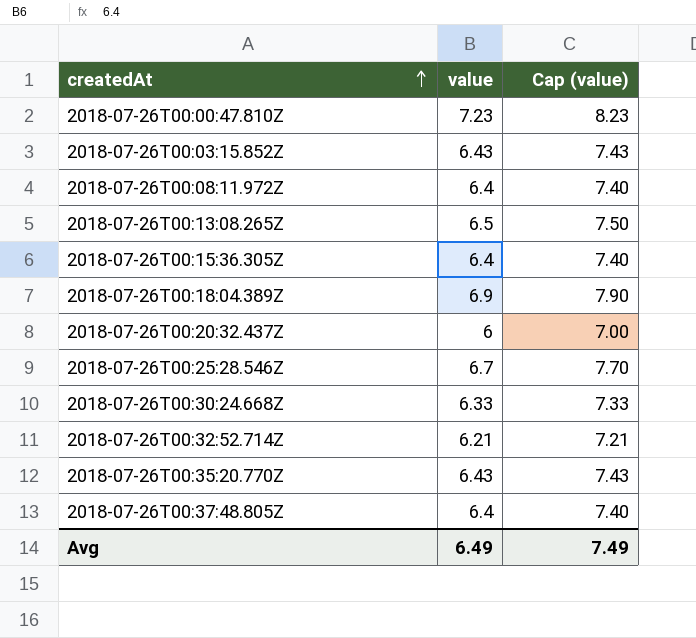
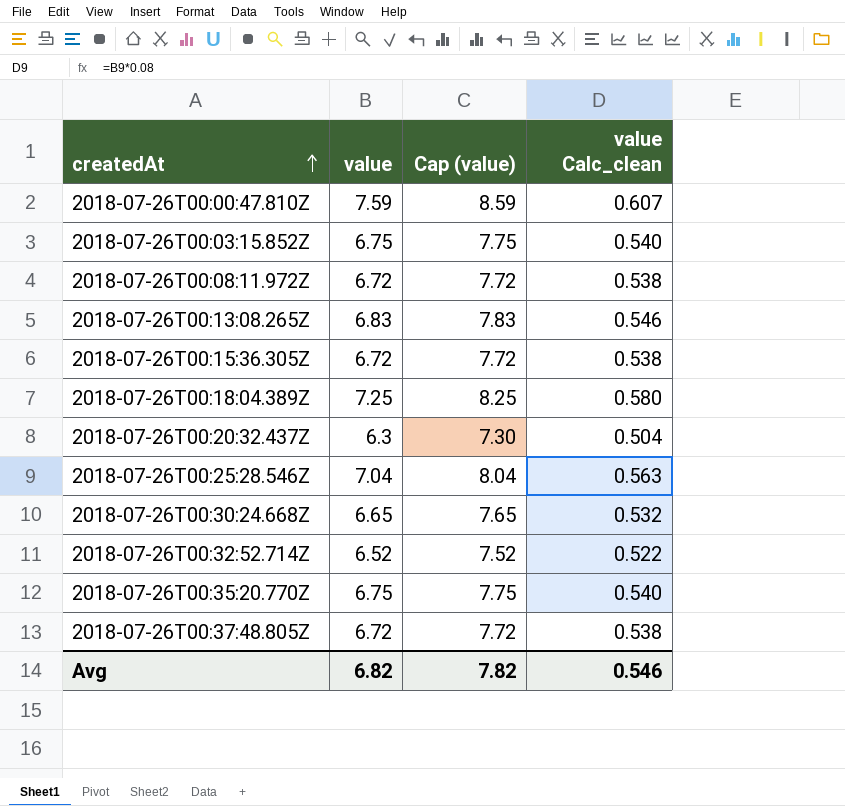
column value Calc_clean | formula: none -> [value] * 0.08
2018-07-26T00:00:47.810Z | value: 7.23 -> 7.59
2018-07-26T00:00:47.810Z | Cap (value): 8.23 -> 8.59
2018-07-26T00:03:15.852Z | value: 6.43 -> 6.75
2018-07-26T00:03:15.852Z | Cap (value): 7.43 -> 7.75
2018-07-26T00:08:11.972Z | value: 6.4 -> 6.72
2018-07-26T00:08:11.972Z | Cap (value): 7.40 -> 7.72
2018-07-26T00:13:08.265Z | value: 6.5 -> 6.83
2018-07-26T00:13:08.265Z | Cap (value): 7.50 -> 7.83
2018-07-26T00:15:36.305Z | value: 6.4 -> 6.72
2018-07-26T00:15:36.305Z | Cap (value): 7.40 -> 7.72
2018-07-26T00:18:04.389Z | value: 6.9 -> 7.25
2018-07-26T00:18:04.389Z | Cap (value): 7.90 -> 8.25
2018-07-26T00:20:32.437Z | value: 6 -> 6.3
2018-07-26T00:20:32.437Z | Cap (value): 7.00 -> 7.30
2018-07-26T00:25:28.546Z | value: 6.7 -> 7.04
2018-07-26T00:25:28.546Z | Cap (value): 7.70 -> 8.04
2018-07-26T00:30:24.668Z | value: 6.33 -> 6.65
2018-07-26T00:30:24.668Z | Cap (value): 7.33 -> 7.65
2018-07-26T00:32:52.714Z | value: 6.21 -> 6.52
2018-07-26T00:32:52.714Z | Cap (value): 7.21 -> 7.52
2018-07-26T00:35:20.770Z | value: 6.43 -> 6.75
2018-07-26T00:35:20.770Z | Cap (value): 7.43 -> 7.75
2018-07-26T00:37:48.805Z | value: 6.4 -> 6.72
2018-07-26T00:37:48.805Z | Cap (value): 7.40 -> 7.72
Avg | value: 6.49 -> 6.82
Avg | Cap (value): 7.49 -> 7.82

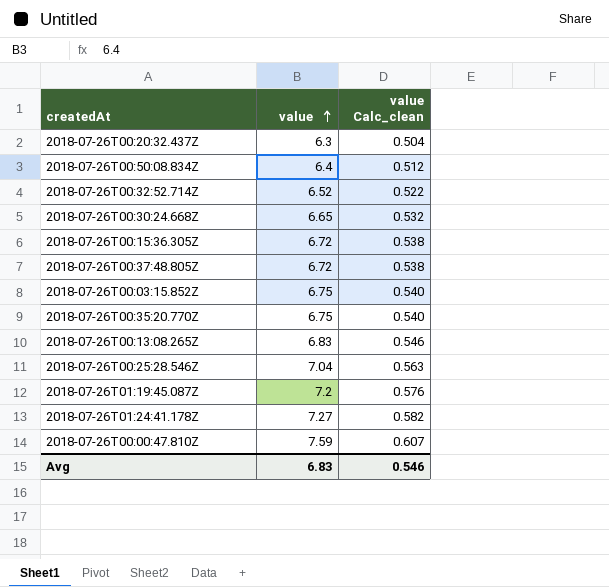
row order: createdAt ascending -> value ascending
column Cap (value) | formula: [value] + 1 -> none
row 2018-07-26T00:08:11.972Z: 6.72 | 7.72 | 0.538 -> none
row 2018-07-26T00:18:04.389Z: 7.25 | 8.25 | 0.580 -> none
row 2018-07-26T00:50:08.834Z: none -> 6.4 | 0.512
row 2018-07-26T01:19:45.087Z: none -> 7.2 | 0.576
row 2018-07-26T01:24:41.178Z: none -> 7.27 | 0.582
Avg | value: 6.82 -> 6.83

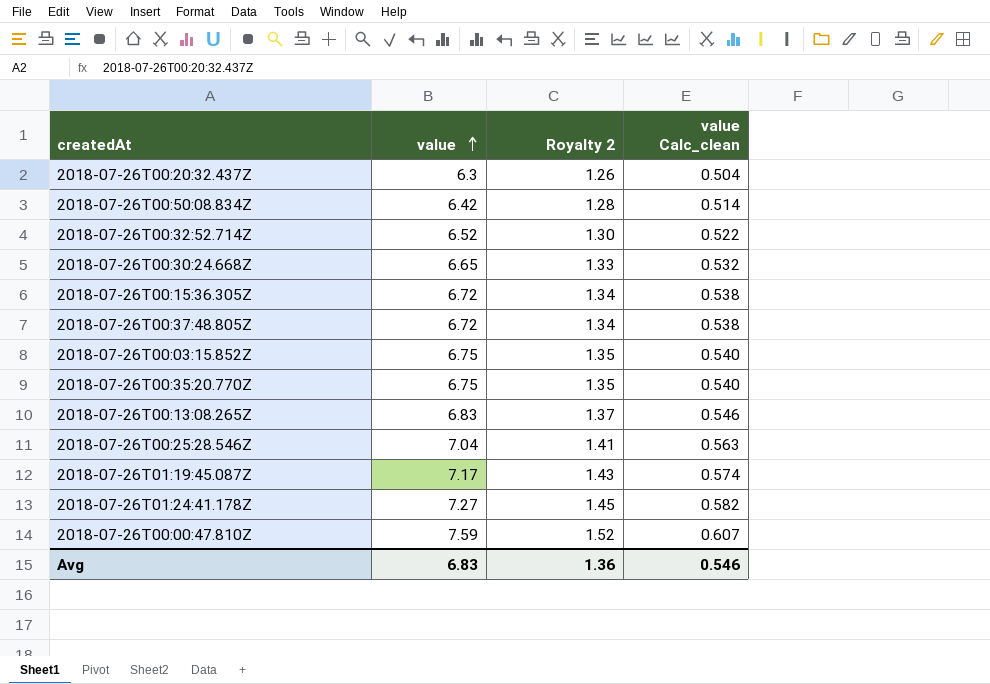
column Royalty 2 | formula: none -> [value] * 0.2
2018-07-26T00:50:08.834Z | value: 6.4 -> 6.42
2018-07-26T00:50:08.834Z | value Calc_clean: 0.512 -> 0.514
2018-07-26T01:19:45.087Z | value: 7.2 -> 7.17
2018-07-26T01:19:45.087Z | value Calc_clean: 0.576 -> 0.574

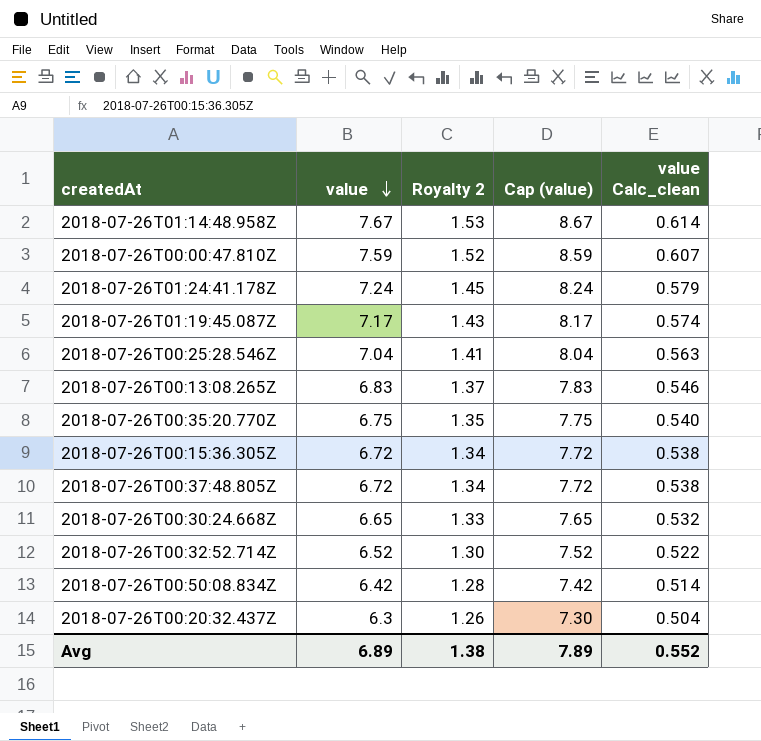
row order: value ascending -> value descending
column Cap (value) | formula: none -> [value] + 1
row 2018-07-26T00:03:15.852Z: 6.75 | 1.35 | 0.540 -> none
row 2018-07-26T01:14:48.958Z: none -> 7.67 | 1.53 | 8.67 | 0.614
2018-07-26T01:24:41.178Z | value: 7.27 -> 7.24
2018-07-26T01:24:41.178Z | value Calc_clean: 0.582 -> 0.579
Avg | value: 6.83 -> 6.89
Avg | Royalty 2: 1.36 -> 1.38
Avg | value Calc_clean: 0.546 -> 0.552

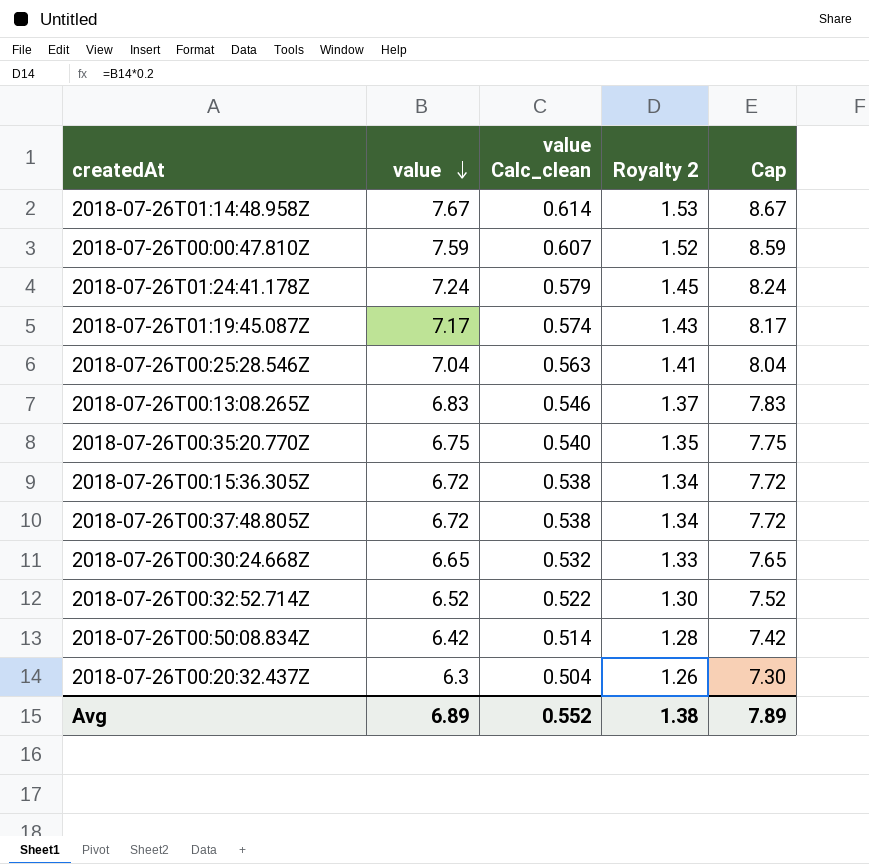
column value Calc_clean | position: 5 -> 3
column name: Cap (value) -> Cap

